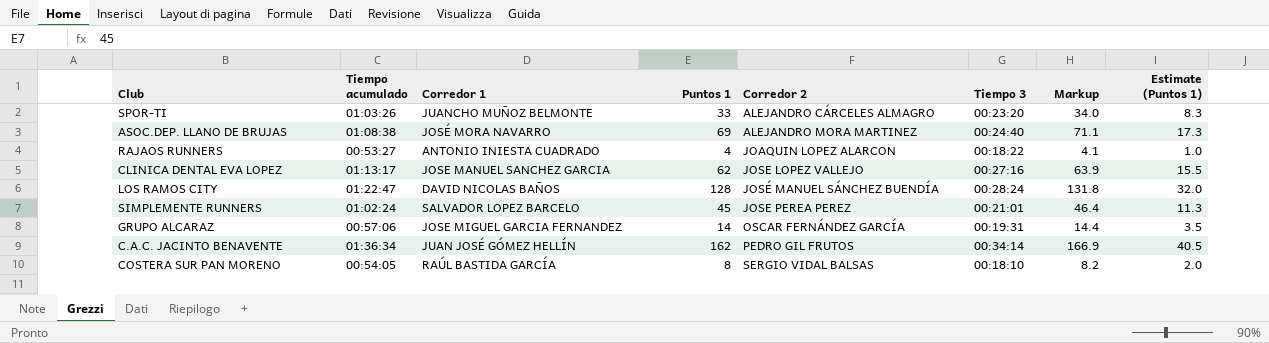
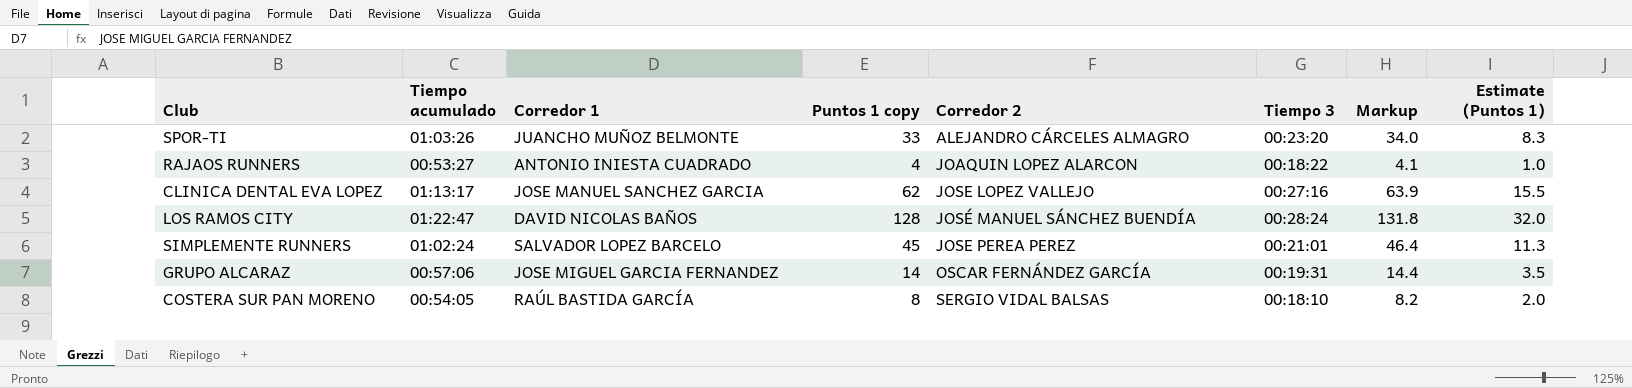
column name: Puntos 1 -> Puntos 1 copy
row ASOC.DEP. LLANO DE BRUJAS: 01:08:38 | JOSÉ MORA NAVARRO | 69 | ALEJANDRO MORA MARTINEZ | 00:24:40 | 71.1 | 17.3 -> none
row C.A.C. JACINTO BENAVENTE: 01:36:34 | JUAN JOSÉ GÓMEZ HELLÍN | 162 | PEDRO GIL FRUTOS | 00:34:14 | 166.9 | 40.5 -> none

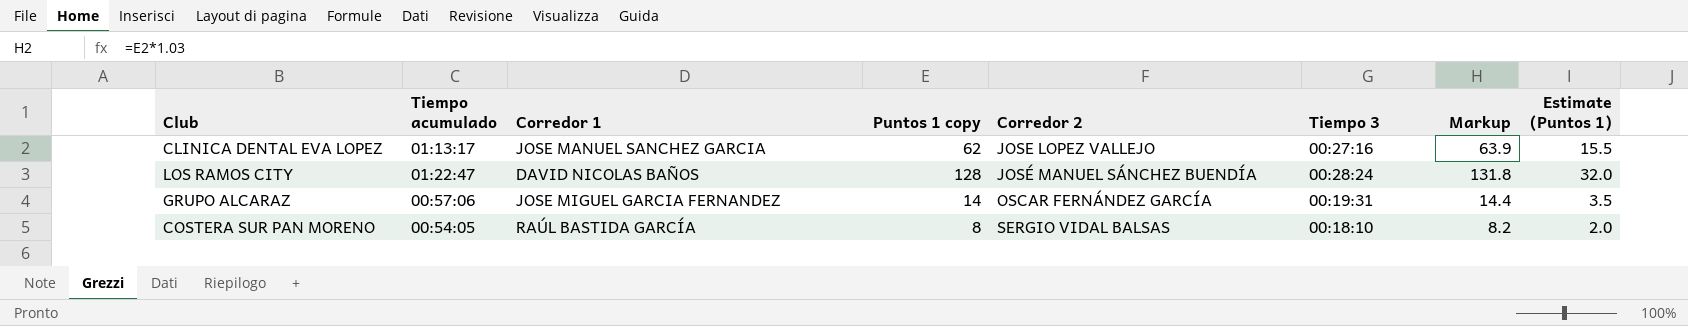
row SPOR-TI: 01:03:26 | JUANCHO MUÑOZ BELMONTE | 33 | ALEJANDRO CÁRCELES ALMAGRO | 00:23:20 | 34.0 | 8.3 -> none
row RAJAOS RUNNERS: 00:53:27 | ANTONIO INIESTA CUADRADO | 4 | JOAQUIN LOPEZ ALARCON | 00:18:22 | 4.1 | 1.0 -> none
row SIMPLEMENTE RUNNERS: 01:02:24 | SALVADOR LOPEZ BARCELO | 45 | JOSE PEREA PEREZ | 00:21:01 | 46.4 | 11.3 -> none

